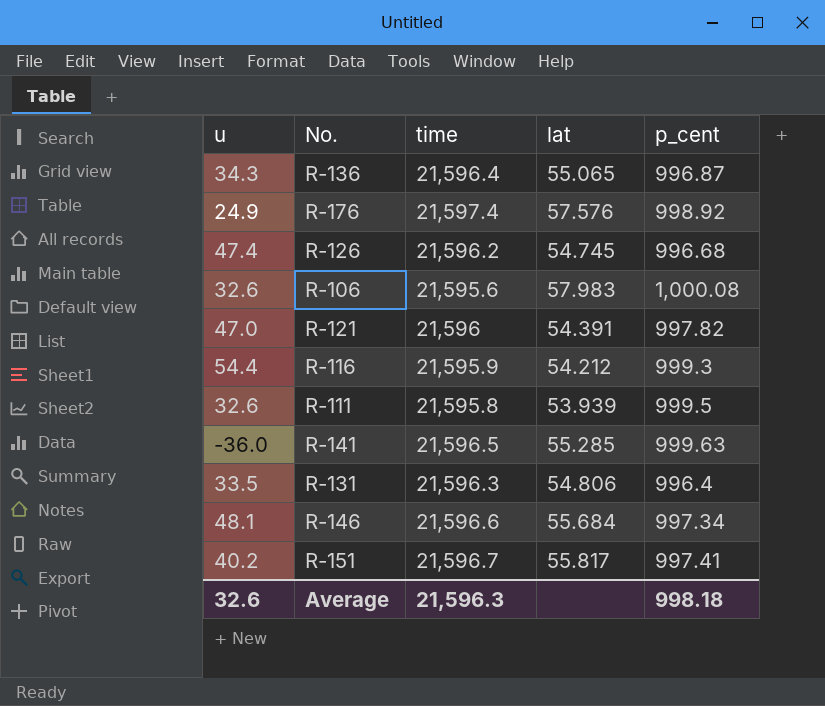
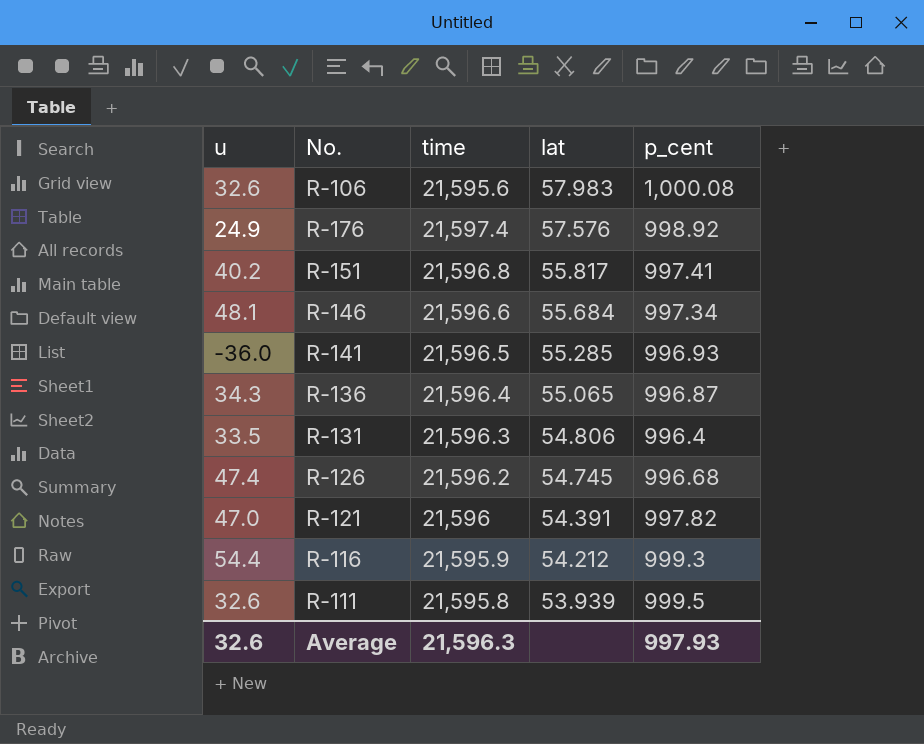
row order: none -> lat descending
R-151 | time: 21,596.7 -> 21,596.8
R-141 | p_cent: 999.63 -> 996.93
Average | p_cent: 998.18 -> 997.93

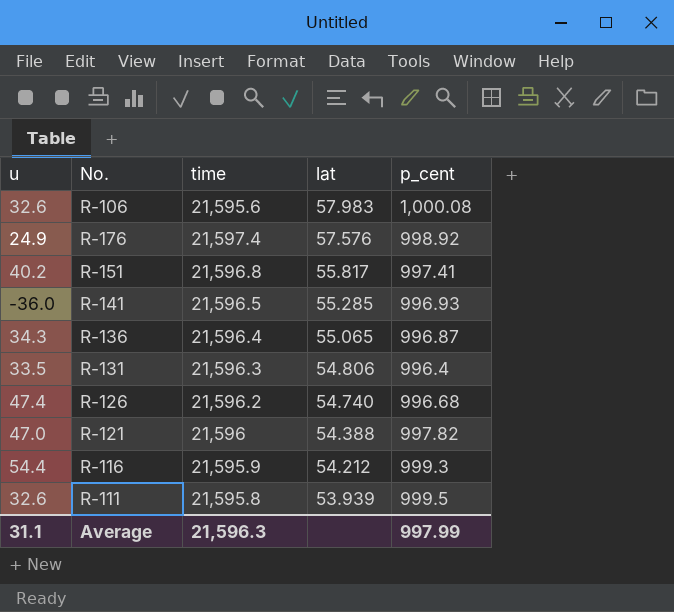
row R-146: 48.1 | 21,596.6 | 55.684 | 997.34 -> none
R-126 | lat: 54.745 -> 54.740
R-121 | lat: 54.391 -> 54.388
Average | u: 32.6 -> 31.1
Average | p_cent: 997.93 -> 997.99

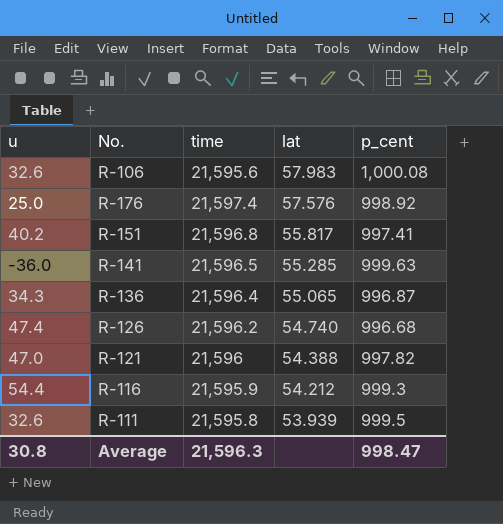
row R-131: 33.5 | 21,596.3 | 54.806 | 996.4 -> none
R-176 | u: 24.9 -> 25.0
R-141 | p_cent: 996.93 -> 999.63
Average | u: 31.1 -> 30.8
Average | p_cent: 997.99 -> 998.47

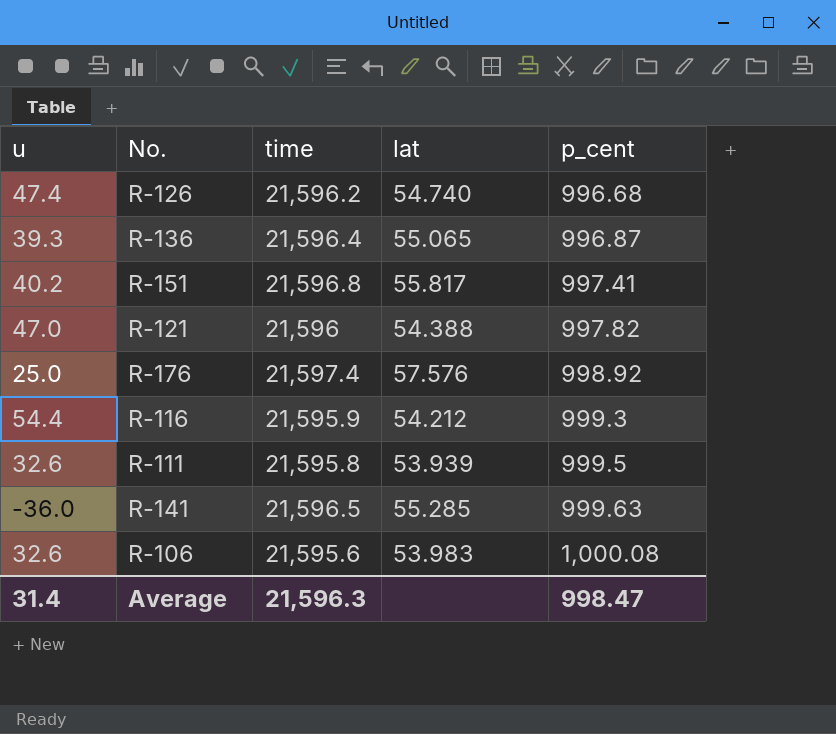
row order: lat descending -> p_cent ascending
R-136 | u: 34.3 -> 39.3
R-106 | lat: 57.983 -> 53.983
Average | u: 30.8 -> 31.4

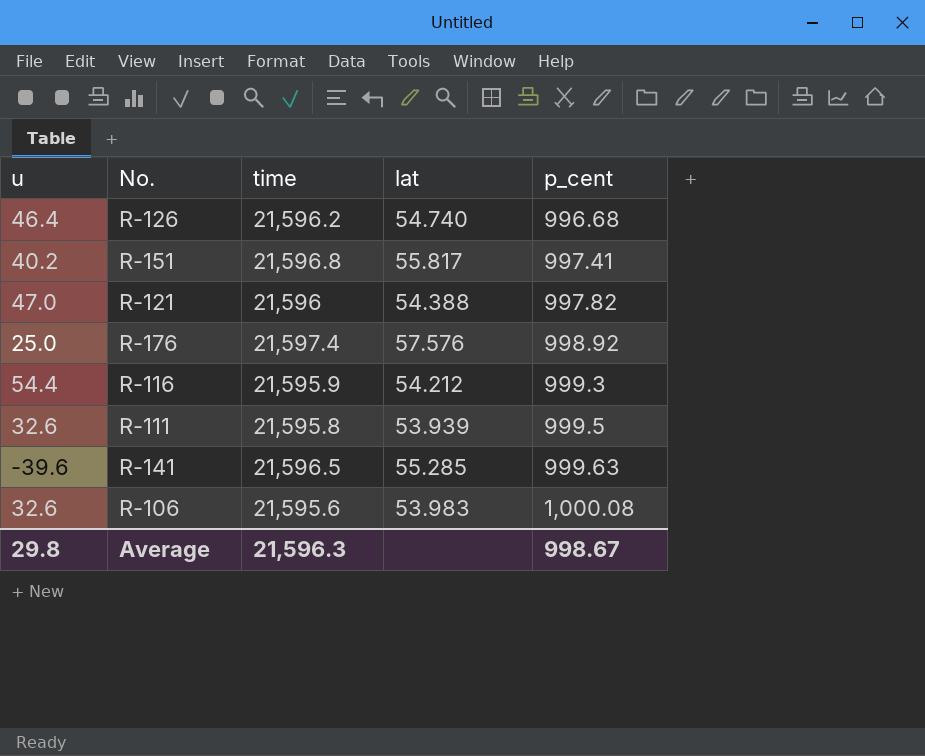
row R-136: 39.3 | 21,596.4 | 55.065 | 996.87 -> none
R-126 | u: 47.4 -> 46.4
R-141 | u: -36.0 -> -39.6
Average | u: 31.4 -> 29.8
Average | p_cent: 998.47 -> 998.67

